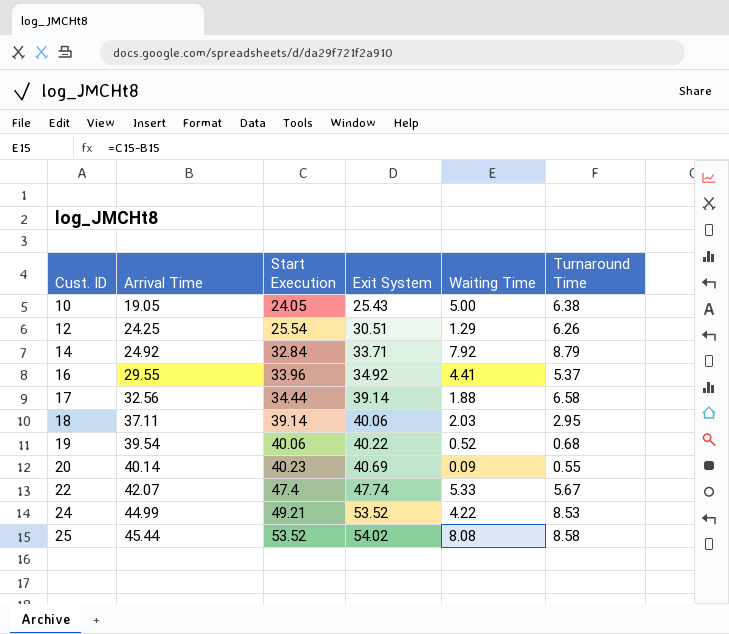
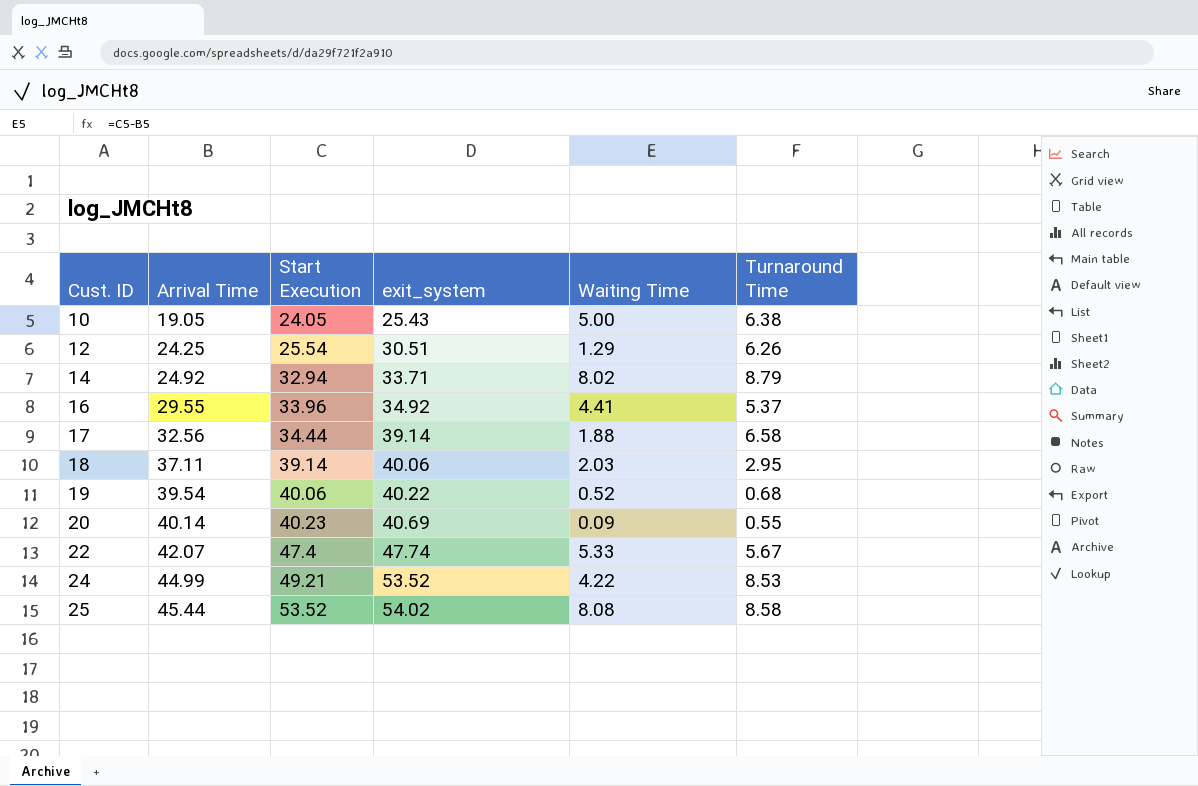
column name: Exit System -> exit_system
14 | Start Execution: 32.84 -> 32.94
14 | Waiting Time: 7.92 -> 8.02

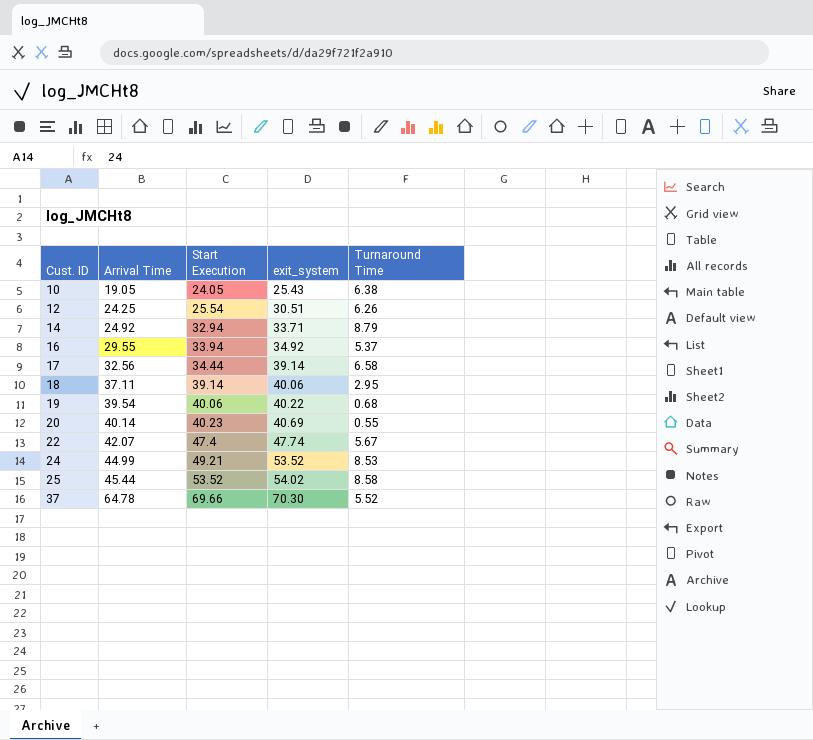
column Waiting Time | formula: [Start Execution] - [Arrival Time] -> none
16 | Start Execution: 33.96 -> 33.94
row 37: none -> 64.78 | 69.66 | 70.30 | 5.52

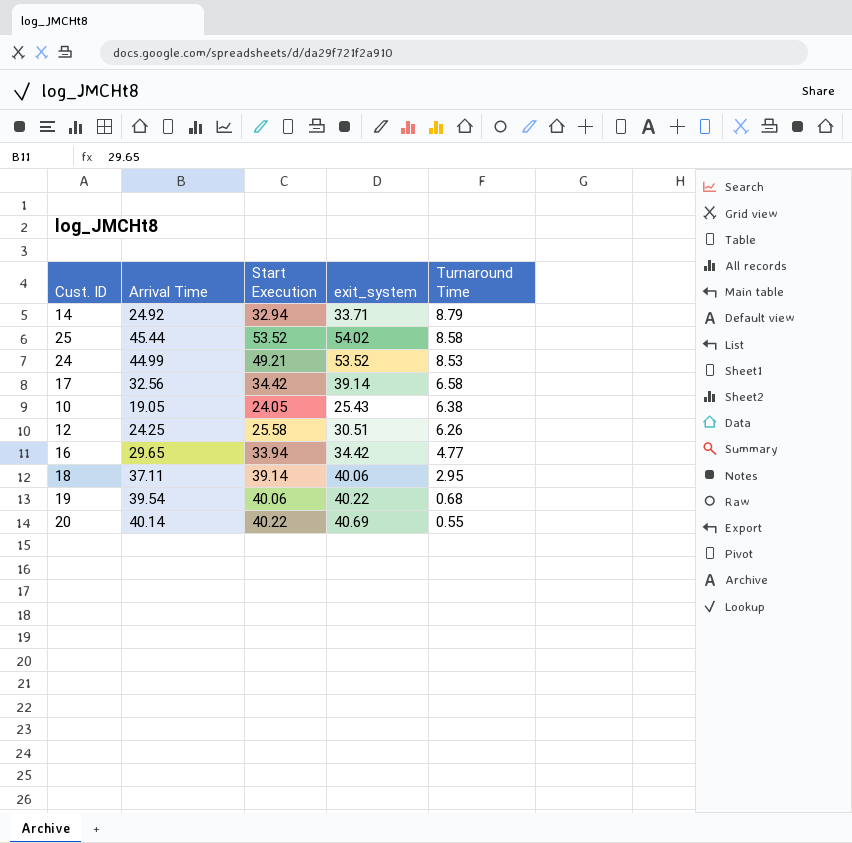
row order: Cust. ID ascending -> Turnaround Time descending
row 22: 42.07 | 47.4 | 47.74 | 5.67 -> none
row 37: 64.78 | 69.66 | 70.30 | 5.52 -> none
17 | Start Execution: 34.44 -> 34.42
12 | Start Execution: 25.54 -> 25.58
16 | Arrival Time: 29.55 -> 29.65
16 | exit_system: 34.92 -> 34.42
16 | Turnaround Time: 5.37 -> 4.77
20 | Start Execution: 40.23 -> 40.22

